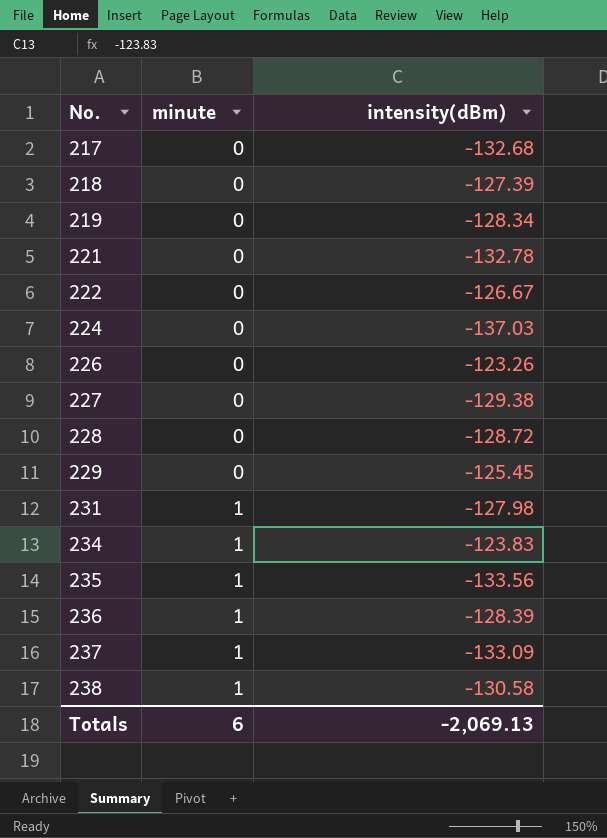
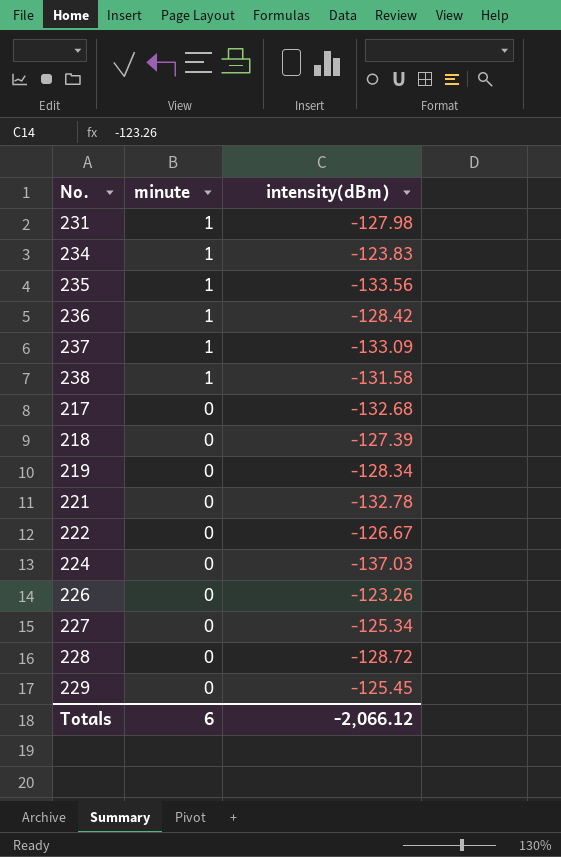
row order: No. ascending -> minute descending
236 | intensity(dBm): -128.39 -> -128.42
238 | intensity(dBm): -130.58 -> -131.58
227 | intensity(dBm): -129.38 -> -125.34
Totals | intensity(dBm): -2,069.13 -> -2,066.12

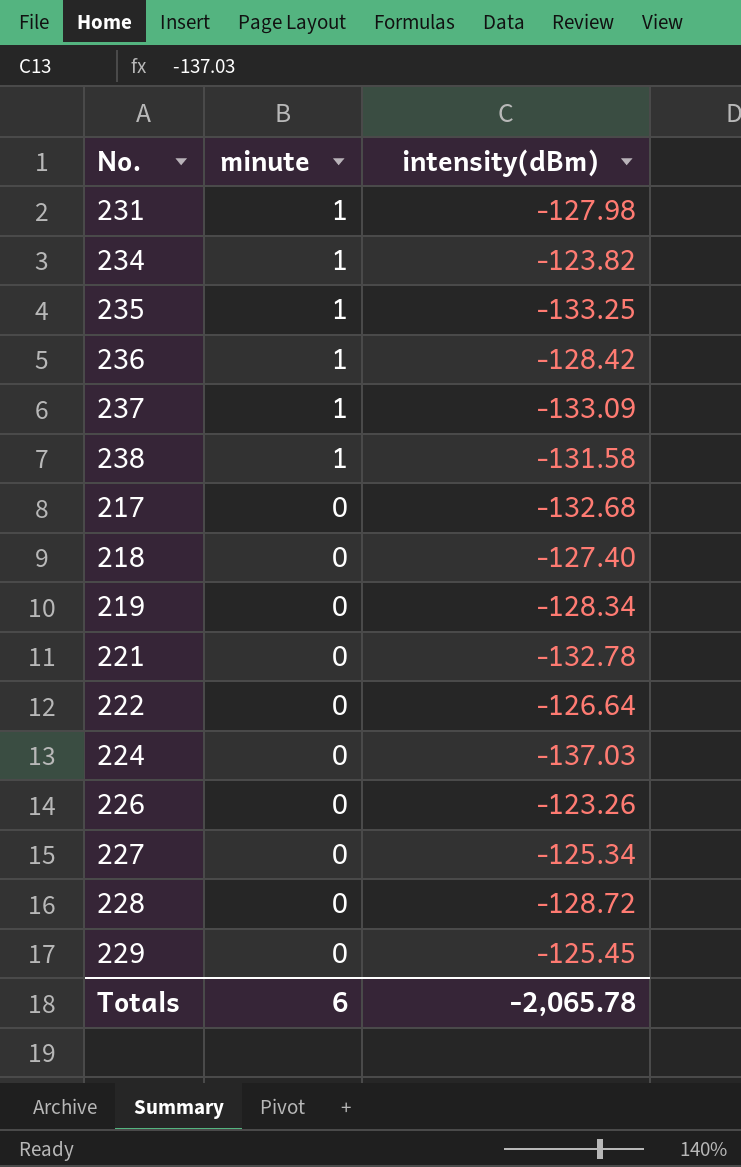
234 | intensity(dBm): -123.83 -> -123.82
235 | intensity(dBm): -133.56 -> -133.25
218 | intensity(dBm): -127.39 -> -127.40
222 | intensity(dBm): -126.67 -> -126.64
Totals | intensity(dBm): -2,066.12 -> -2,065.78

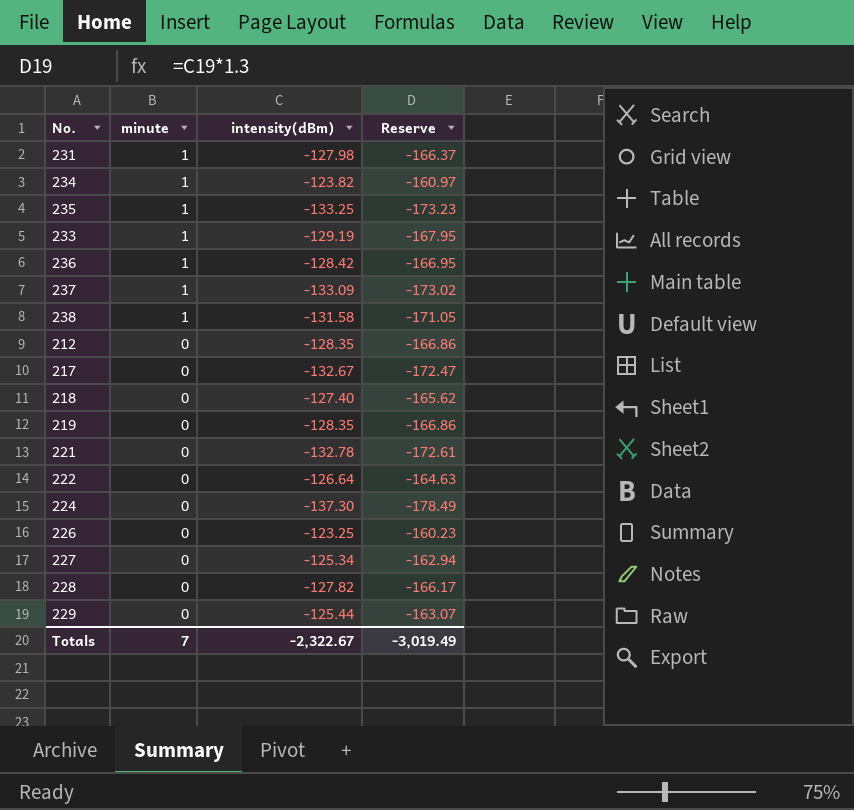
column Reserve | formula: none -> [intensity(dBm)] * 1.3
row 233: none -> 1 | -129.19 | -167.95
row 212: none -> 0 | -128.35 | -166.86
217 | intensity(dBm): -132.68 -> -132.67
219 | intensity(dBm): -128.34 -> -128.35
224 | intensity(dBm): -137.03 -> -137.30
226 | intensity(dBm): -123.26 -> -123.25
228 | intensity(dBm): -128.72 -> -127.82
229 | intensity(dBm): -125.45 -> -125.44
Totals | minute: 6 -> 7
Totals | intensity(dBm): -2,065.78 -> -2,322.67

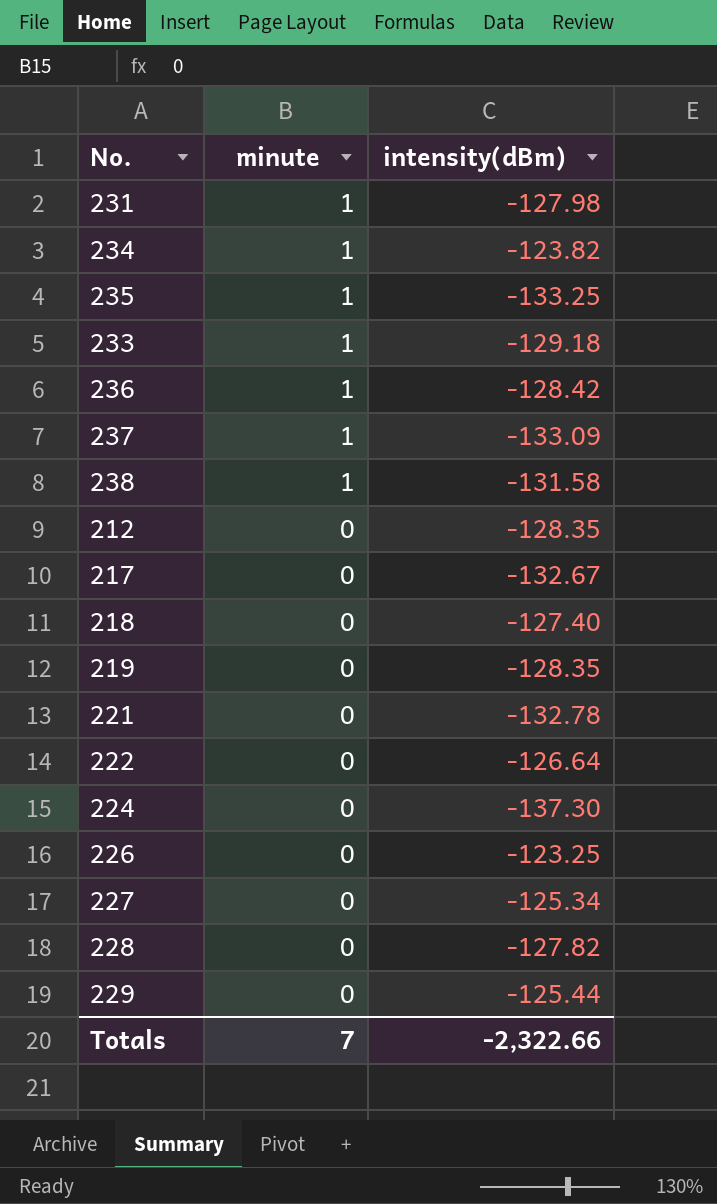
column Reserve | formula: [intensity(dBm)] * 1.3 -> none
233 | intensity(dBm): -129.19 -> -129.18
Totals | intensity(dBm): -2,322.67 -> -2,322.66

